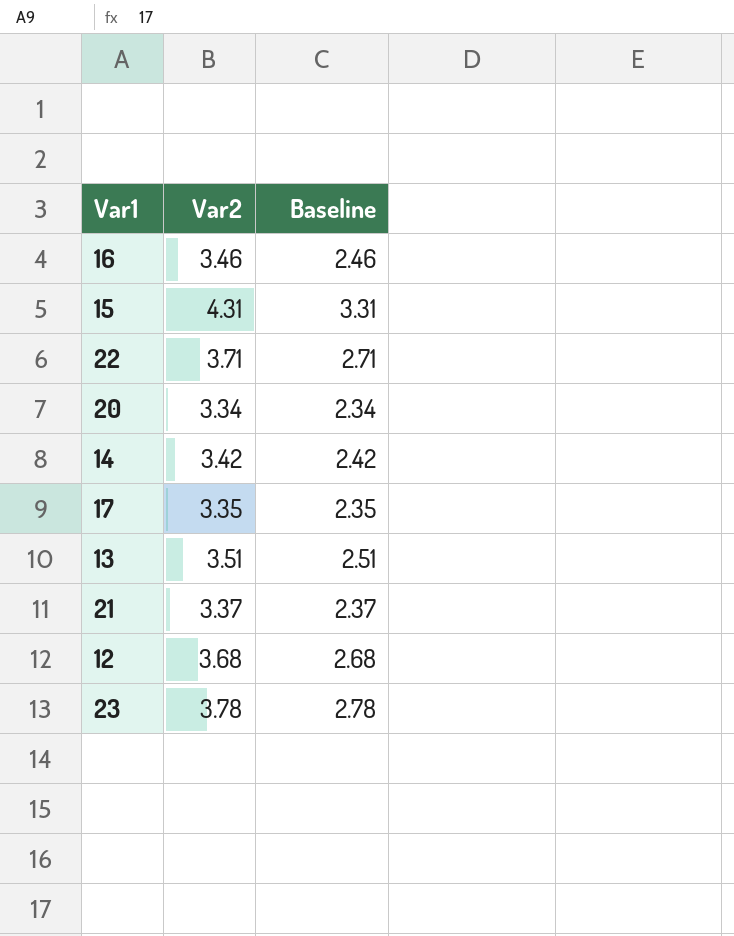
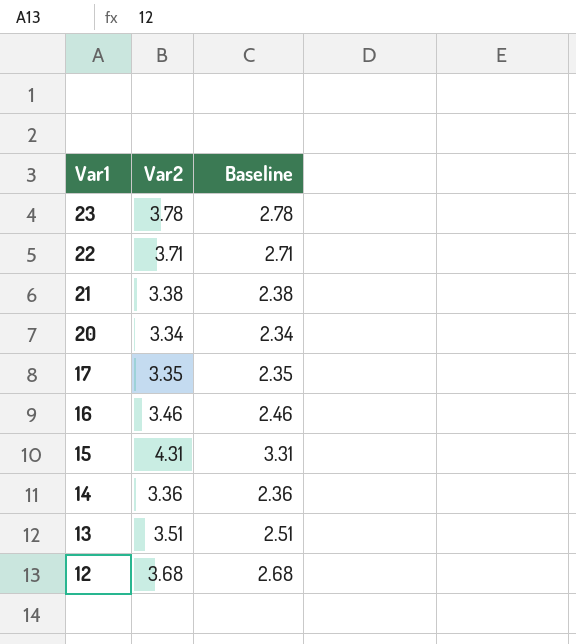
row order: none -> Var1 descending
21 | Var2: 3.37 -> 3.38
21 | Baseline: 2.37 -> 2.38
14 | Var2: 3.42 -> 3.36
14 | Baseline: 2.42 -> 2.36

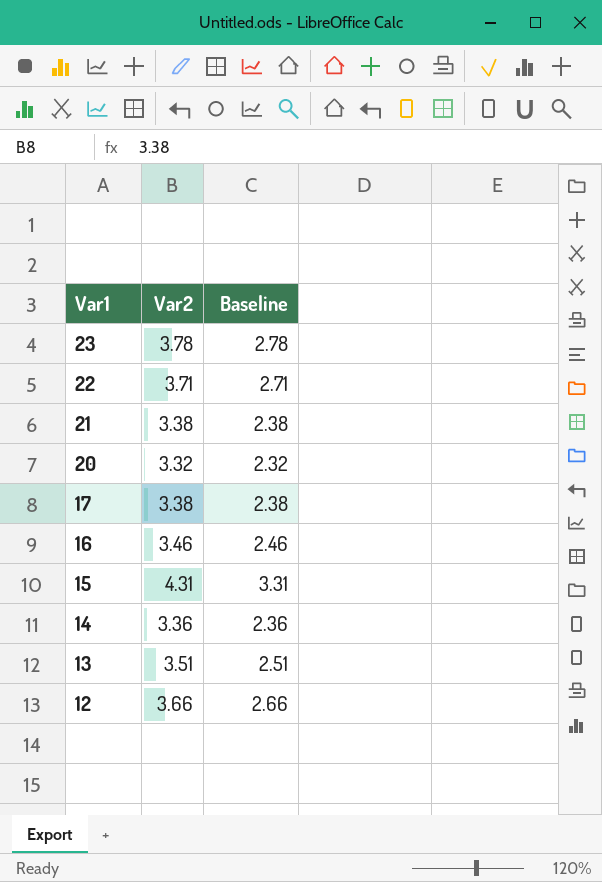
20 | Var2: 3.34 -> 3.32
20 | Baseline: 2.34 -> 2.32
17 | Var2: 3.35 -> 3.38
17 | Baseline: 2.35 -> 2.38
12 | Var2: 3.68 -> 3.66
12 | Baseline: 2.68 -> 2.66

